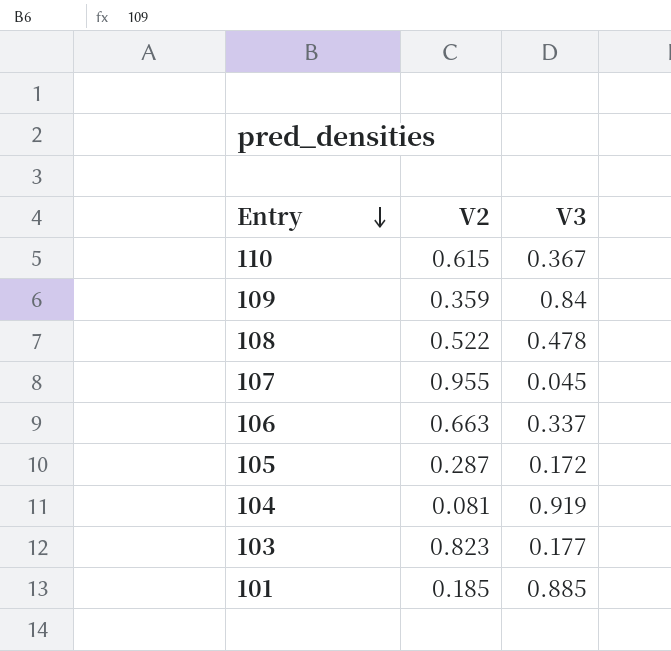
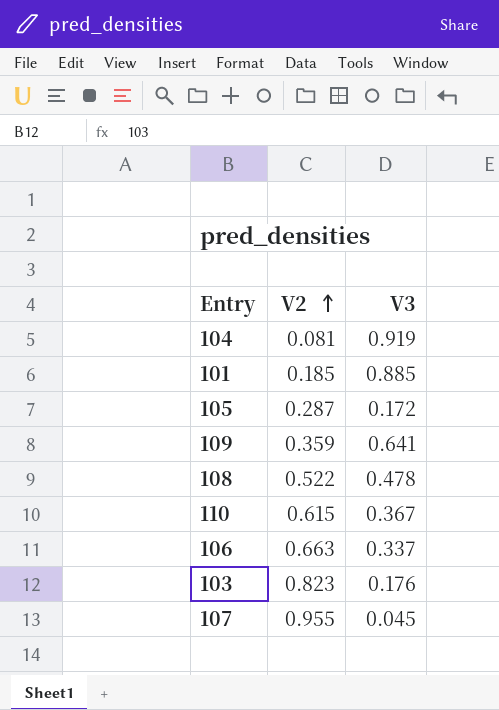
row order: Entry descending -> V2 ascending
109 | V3: 0.84 -> 0.641
103 | V3: 0.177 -> 0.176

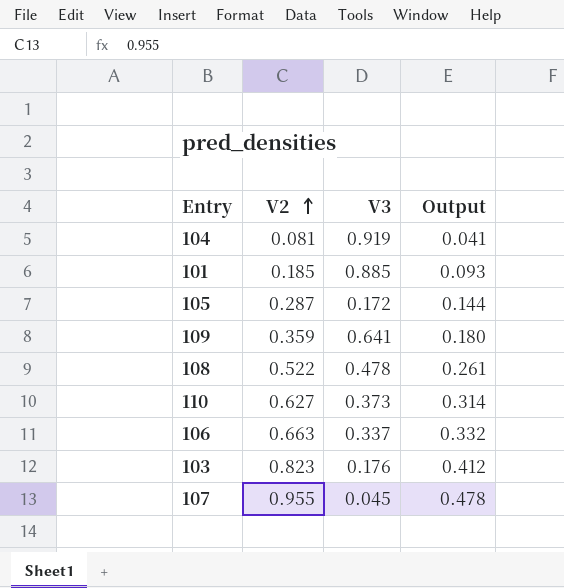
column Output | formula: none -> [V2] * 0.5
110 | V2: 0.615 -> 0.627
110 | V3: 0.367 -> 0.373

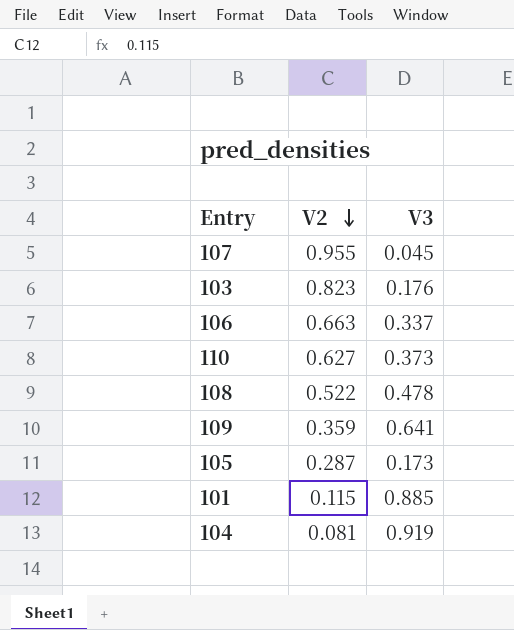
row order: V2 ascending -> V2 descending
column Output | formula: [V2] * 0.5 -> none
105 | V3: 0.172 -> 0.173
101 | V2: 0.185 -> 0.115

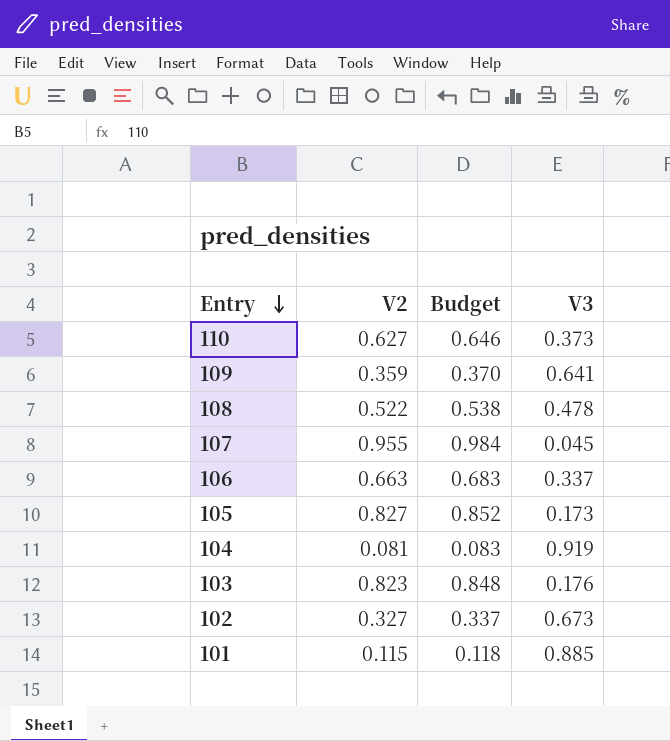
row order: V2 descending -> Entry descending
column Budget | formula: none -> [V2] * 1.03
105 | V2: 0.287 -> 0.827
row 102: none -> 0.327 | 0.337 | 0.673

